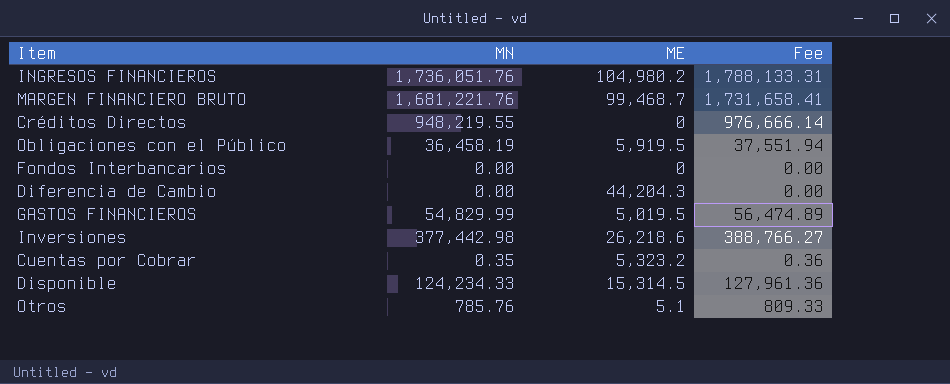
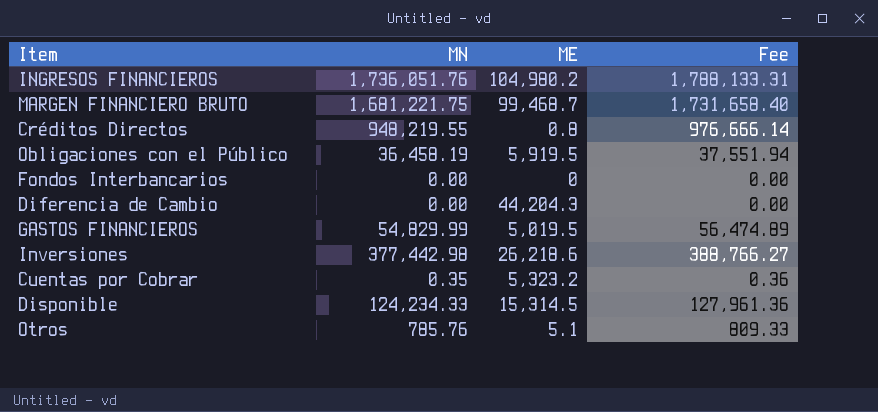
MARGEN FINANCIERO BRUTO | MN: 1,681,221.76 -> 1,681,221.75
MARGEN FINANCIERO BRUTO | Fee: 1,731,658.41 -> 1,731,658.40
Créditos Directos | ME: 0 -> 0.8

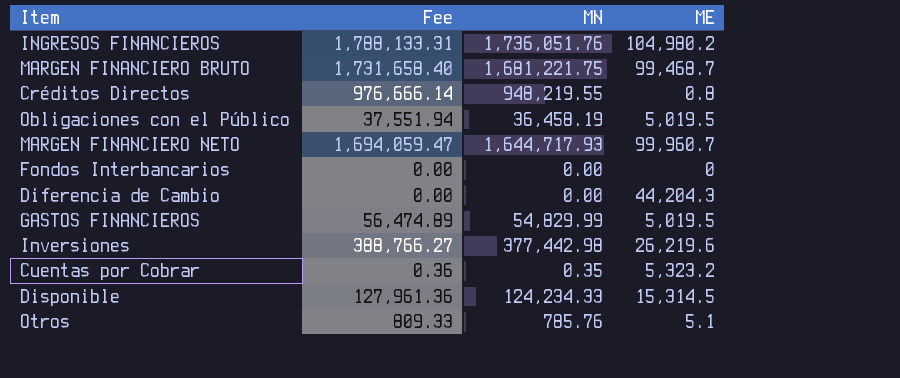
column Fee | position: 4 -> 2
Obligaciones con el Público | ME: 5,919.5 -> 5,019.5
row MARGEN FINANCIERO NETO: none -> 1,694,059.47 | 1,644,717.93 | 99,960.7
Inversiones | ME: 26,218.6 -> 26,219.6

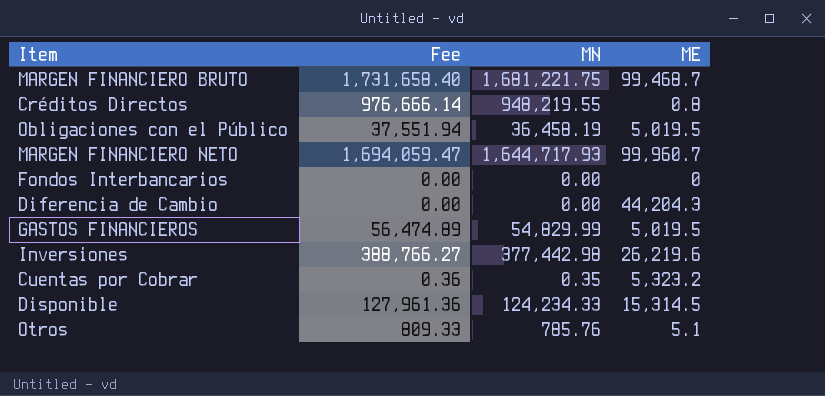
row INGRESOS FINANCIEROS: 1,788,133.31 | 1,736,051.76 | 104,980.2 -> none

